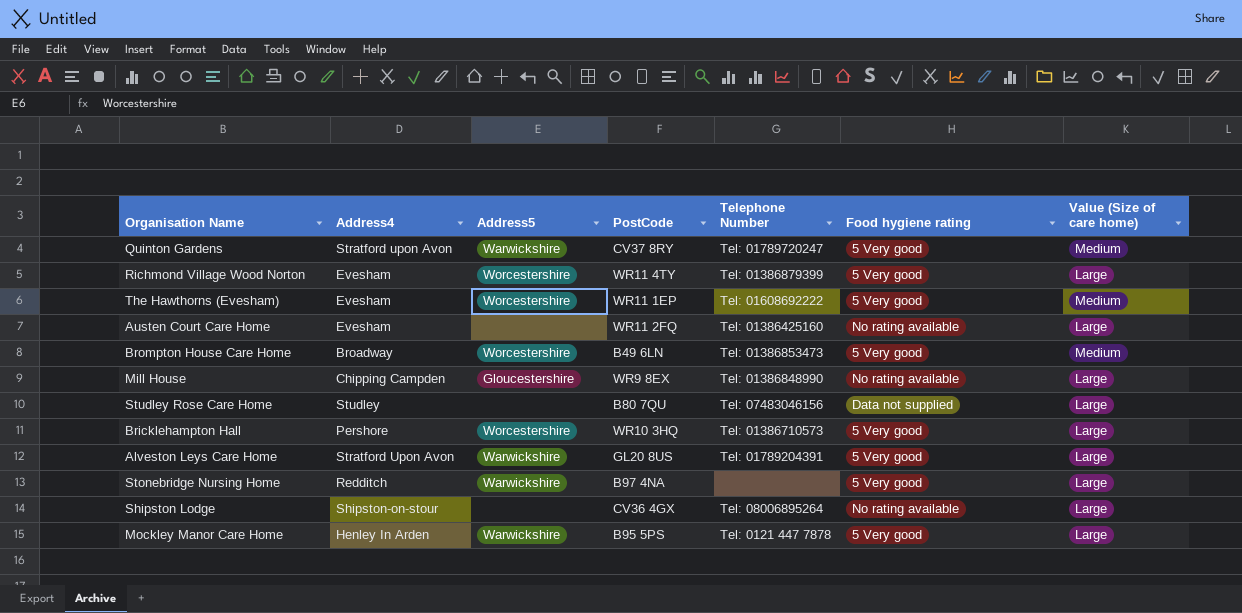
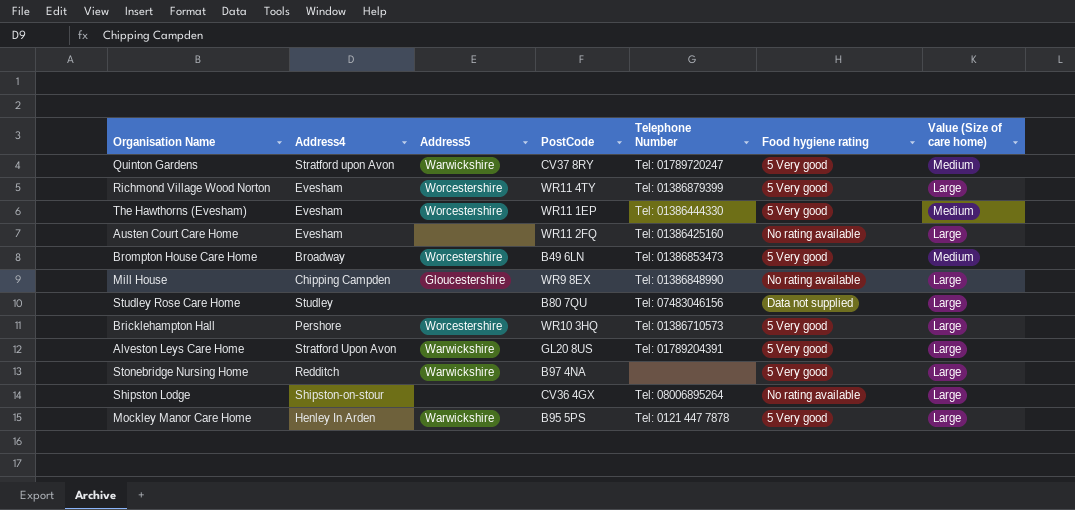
The Hawthorns (Evesham) | Telephone Number: Tel: 01608692222 -> Tel: 01386444330

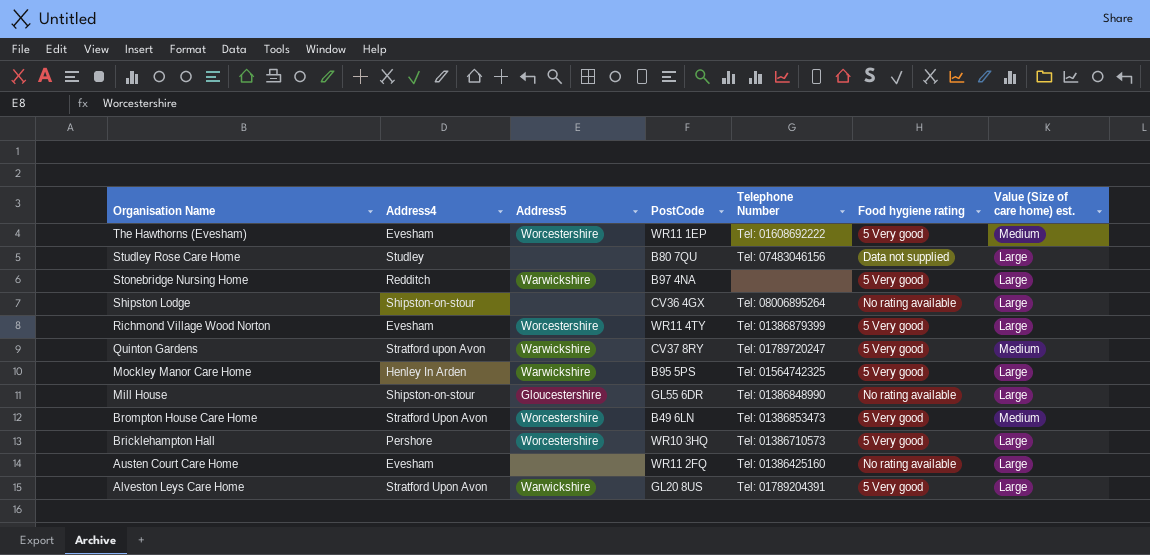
row order: none -> Organisation Name descending
column name: Value (Size of care home) -> Value (Size of care home) est.
The Hawthorns (Evesham) | Telephone Number: Tel: 01386444330 -> Tel: 01608692222
Mockley Manor Care Home | Telephone Number: Tel: 0121 447 7878 -> Tel: 01564742325
Mill House | Address4: Chipping Campden -> Shipston-on-stour
Mill House | PostCode: WR9 8EX -> GL55 6DR
Brompton House Care Home | Address4: Broadway -> Stratford Upon Avon

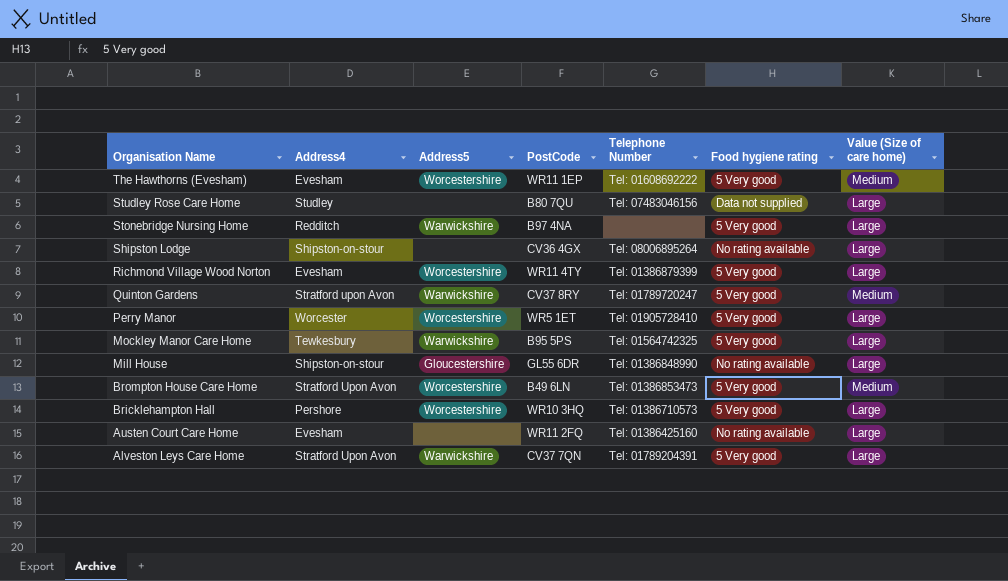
column name: Value (Size of care home) est. -> Value (Size of care home)
row Perry Manor: none -> Worcester | Worcestershire | WR5 1ET | Tel: 01905728410 | 5 Very good | Large
Mockley Manor Care Home | Address4: Henley In Arden -> Tewkesbury
Alveston Leys Care Home | PostCode: GL20 8US -> CV37 7QN

